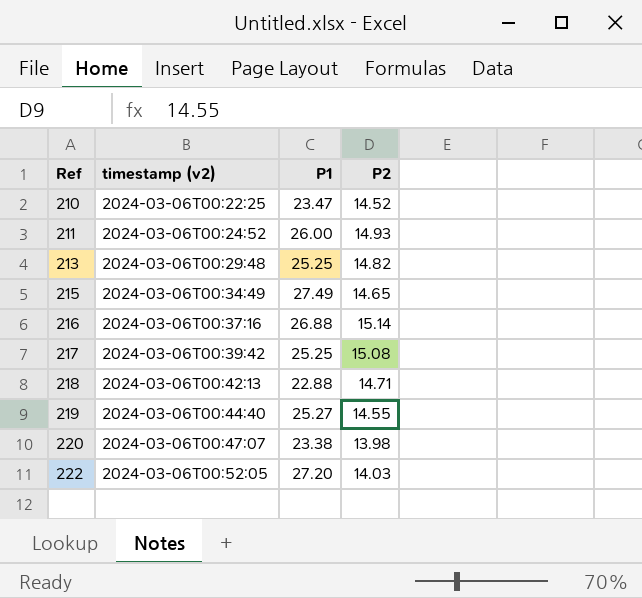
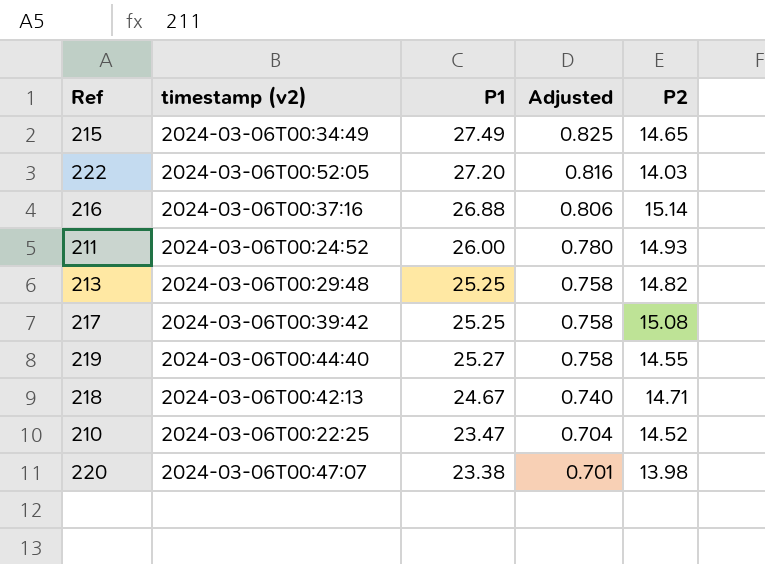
row order: Ref ascending -> Adjusted descending
column Adjusted | formula: none -> [P1] * 0.03
218 | P1: 22.88 -> 24.67

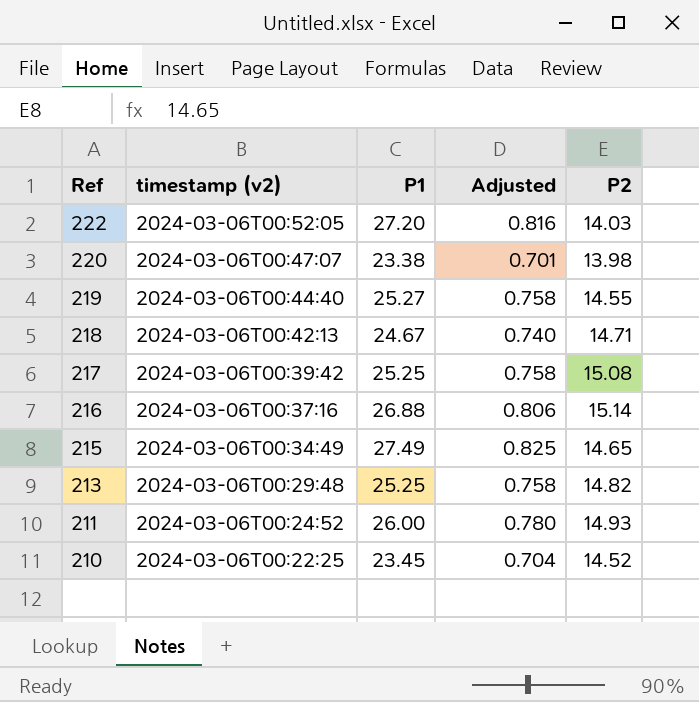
row order: Adjusted descending -> Ref descending
210 | P1: 23.47 -> 23.45

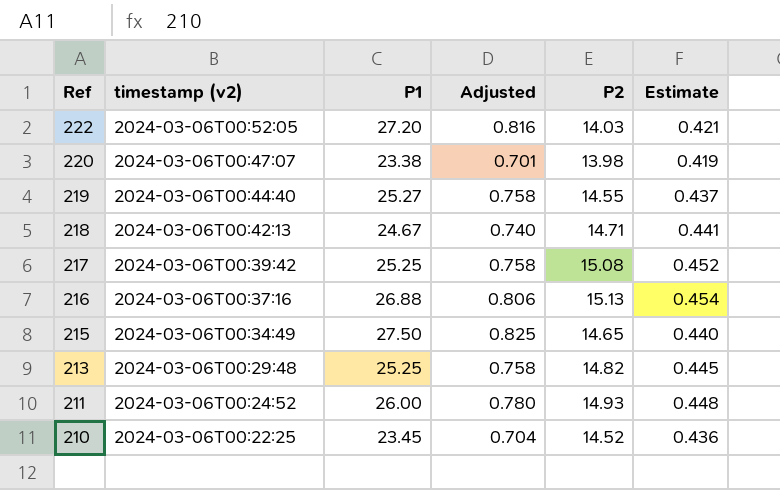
column Estimate | formula: none -> [P2] * 0.03
216 | P2: 15.14 -> 15.13
215 | P1: 27.49 -> 27.50

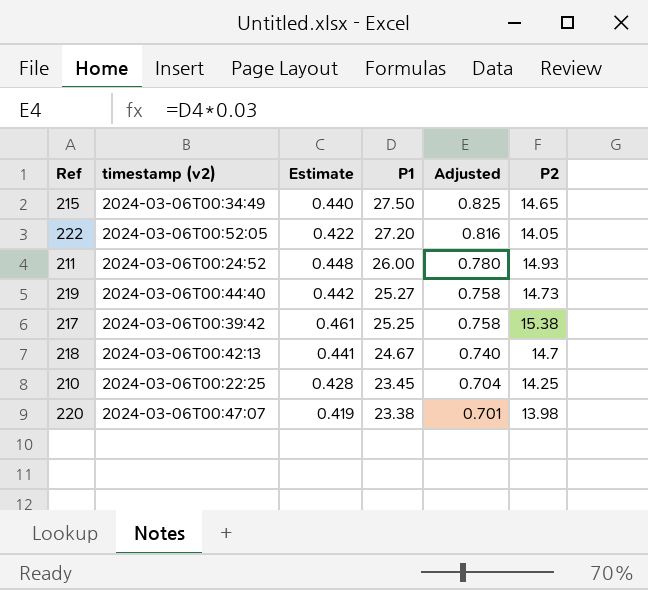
row order: Ref descending -> P1 descending
column Estimate | position: 6 -> 3
row 216: 2024-03-06T00:37:16 | 26.88 | 0.806 | 15.13 | 0.454 -> none
row 213: 2024-03-06T00:29:48 | 25.25 | 0.758 | 14.82 | 0.445 -> none
222 | Estimate: 0.421 -> 0.422
222 | P2: 14.03 -> 14.05
219 | Estimate: 0.437 -> 0.442
219 | P2: 14.55 -> 14.73
217 | Estimate: 0.452 -> 0.461
217 | P2: 15.08 -> 15.38
218 | P2: 14.71 -> 14.7
210 | Estimate: 0.436 -> 0.428
210 | P2: 14.52 -> 14.25

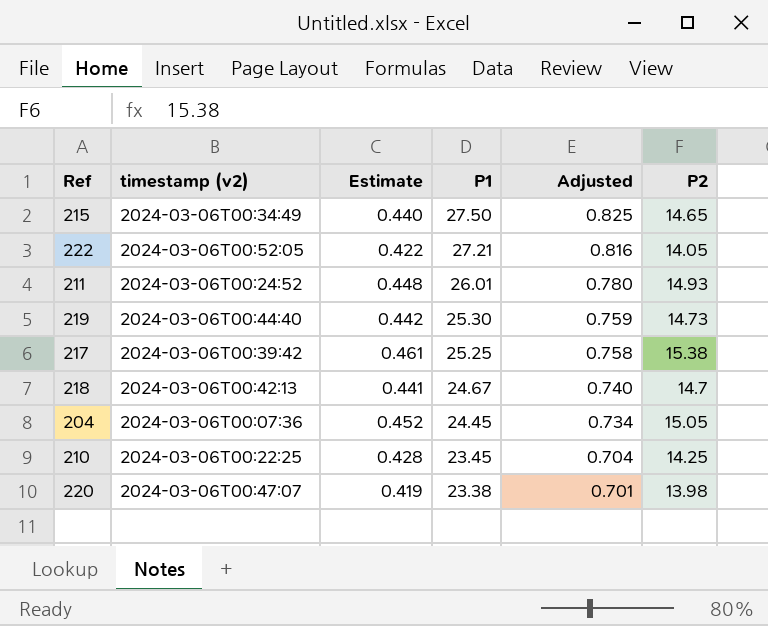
222 | P1: 27.20 -> 27.21
211 | P1: 26.00 -> 26.01
219 | P1: 25.27 -> 25.30
219 | Adjusted: 0.758 -> 0.759
row 204: none -> 2024-03-06T00:07:36 | 0.452 | 24.45 | 0.734 | 15.05

